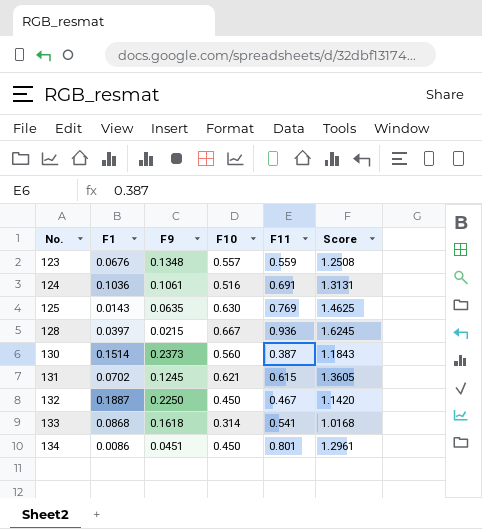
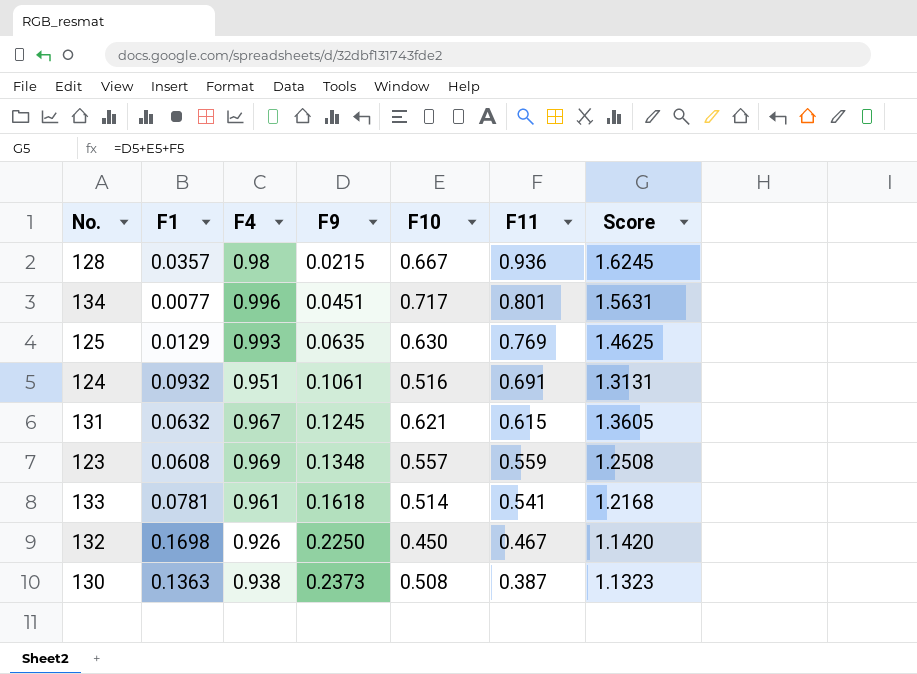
row order: No. ascending -> F9 ascending
column F4 | position: none -> 3
128 | F1: 0.0397 -> 0.0357
134 | F1: 0.0086 -> 0.0077
134 | F10: 0.450 -> 0.717
134 | Score: 1.2961 -> 1.5631
125 | F1: 0.0143 -> 0.0129
124 | F1: 0.1036 -> 0.0932
131 | F1: 0.0702 -> 0.0632
123 | F1: 0.0676 -> 0.0608
133 | F1: 0.0868 -> 0.0781
133 | F10: 0.314 -> 0.514
133 | Score: 1.0168 -> 1.2168
132 | F1: 0.1887 -> 0.1698
130 | F1: 0.1514 -> 0.1363
130 | F10: 0.560 -> 0.508
130 | Score: 1.1843 -> 1.1323

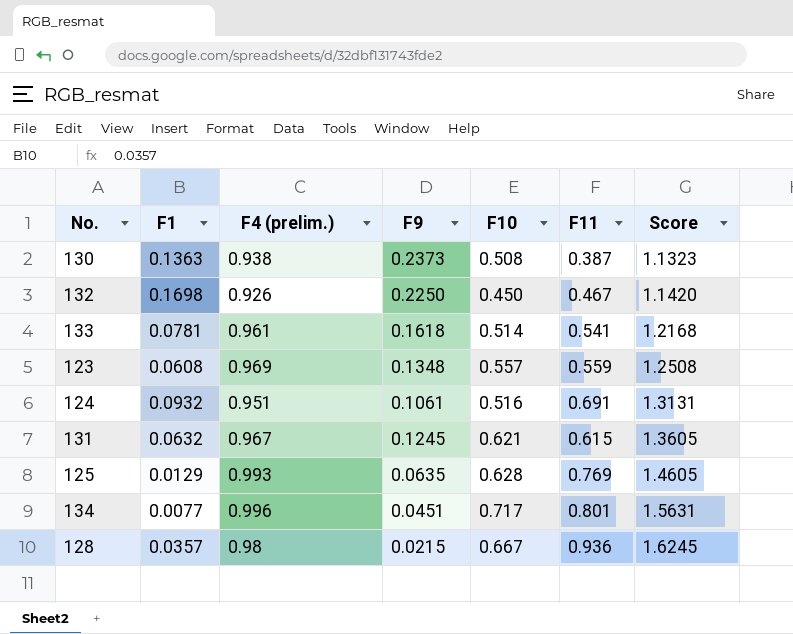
row order: F9 ascending -> Score ascending
column name: F4 -> F4 (prelim.)
125 | F10: 0.630 -> 0.628
125 | Score: 1.4625 -> 1.4605

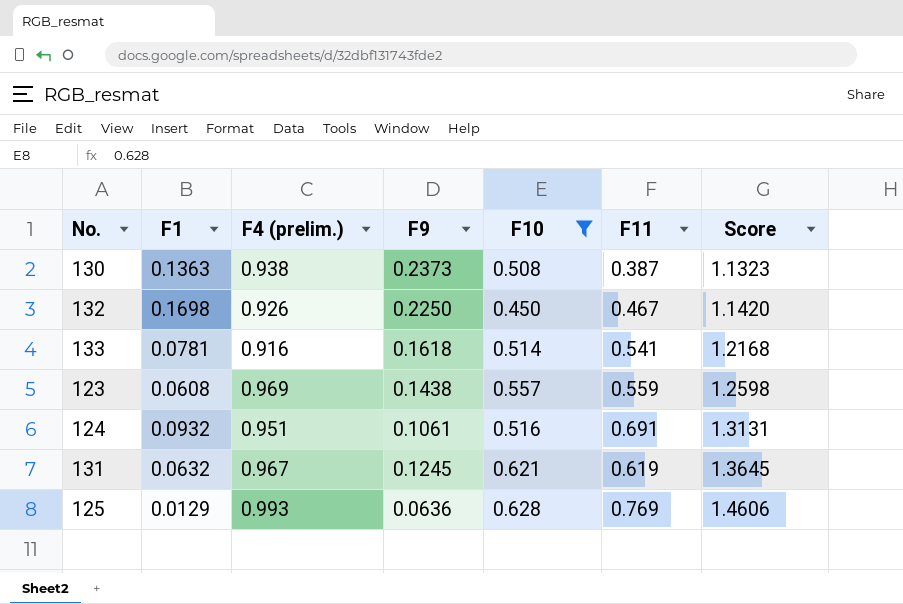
filter: none -> F10 <= 0.628
133 | F4 (prelim.): 0.961 -> 0.916
123 | F9: 0.1348 -> 0.1438
123 | Score: 1.2508 -> 1.2598
131 | F11: 0.615 -> 0.619
131 | Score: 1.3605 -> 1.3645
125 | F9: 0.0635 -> 0.0636
125 | Score: 1.4605 -> 1.4606

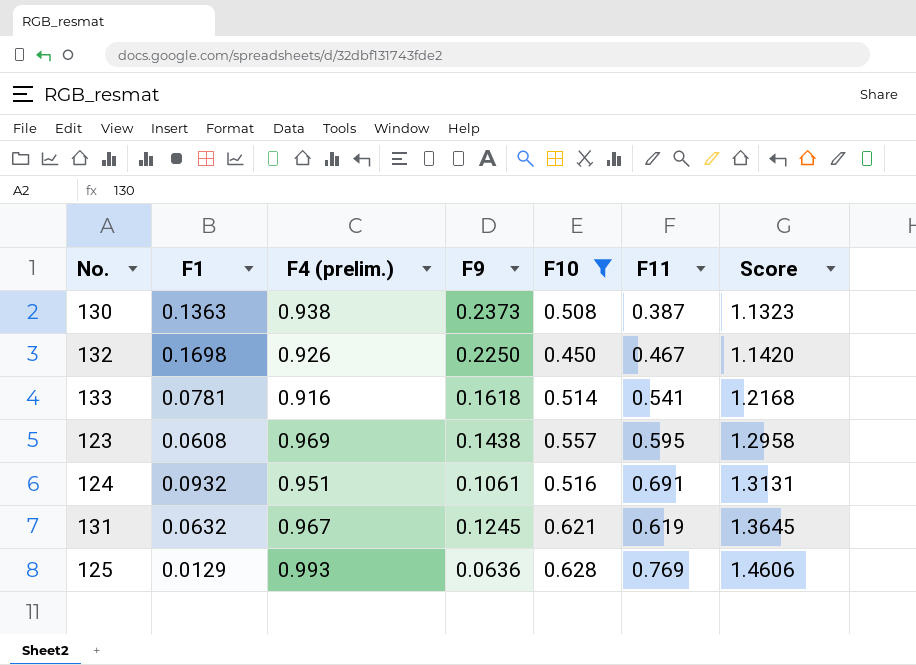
123 | F11: 0.559 -> 0.595
123 | Score: 1.2598 -> 1.2958

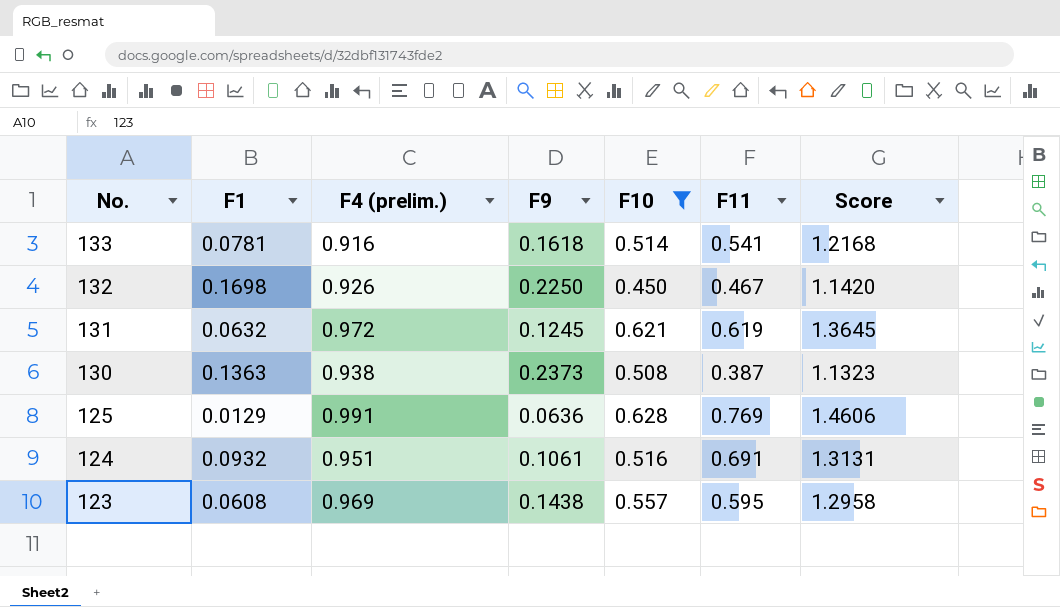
row order: Score ascending -> No. descending
131 | F4 (prelim.): 0.967 -> 0.972
125 | F4 (prelim.): 0.993 -> 0.991

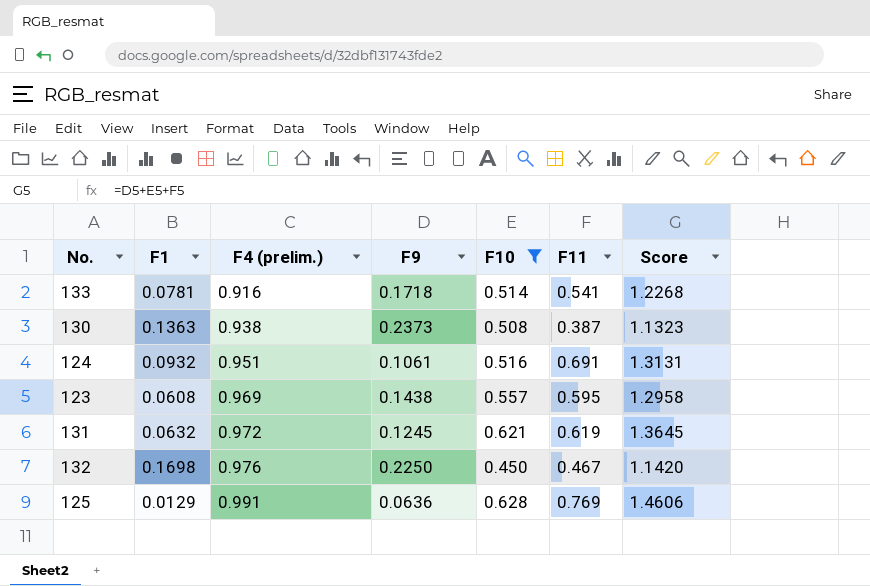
row order: No. descending -> F4 (prelim.) ascending
133 | F9: 0.1618 -> 0.1718
133 | Score: 1.2168 -> 1.2268
132 | F4 (prelim.): 0.926 -> 0.976

